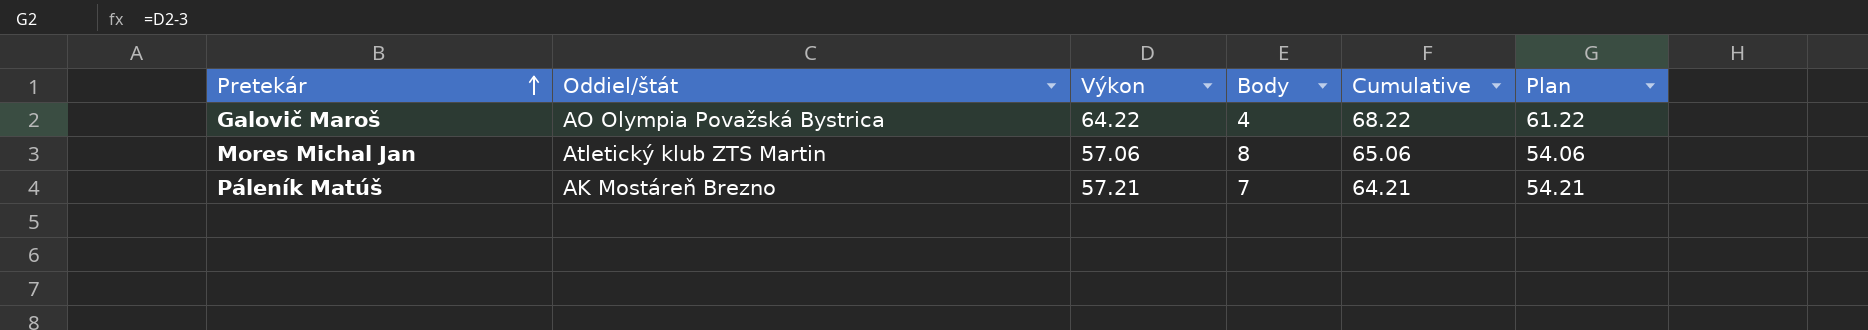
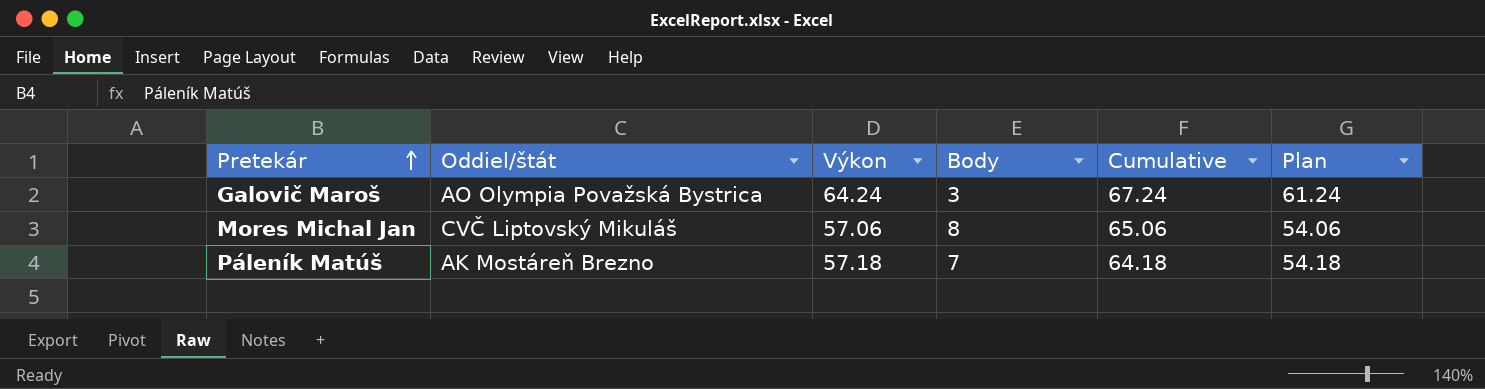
Galovič Maroš | Výkon: 64.22 -> 64.24
Galovič Maroš | Body: 4 -> 3
Galovič Maroš | Cumulative: 68.22 -> 67.24
Galovič Maroš | Plan: 61.22 -> 61.24
Mores Michal Jan | Oddiel/štát: Atletický klub ZTS Martin -> CVČ Liptovský Mikuláš
Páleník Matúš | Výkon: 57.21 -> 57.18
Páleník Matúš | Cumulative: 64.21 -> 64.18
Páleník Matúš | Plan: 54.21 -> 54.18

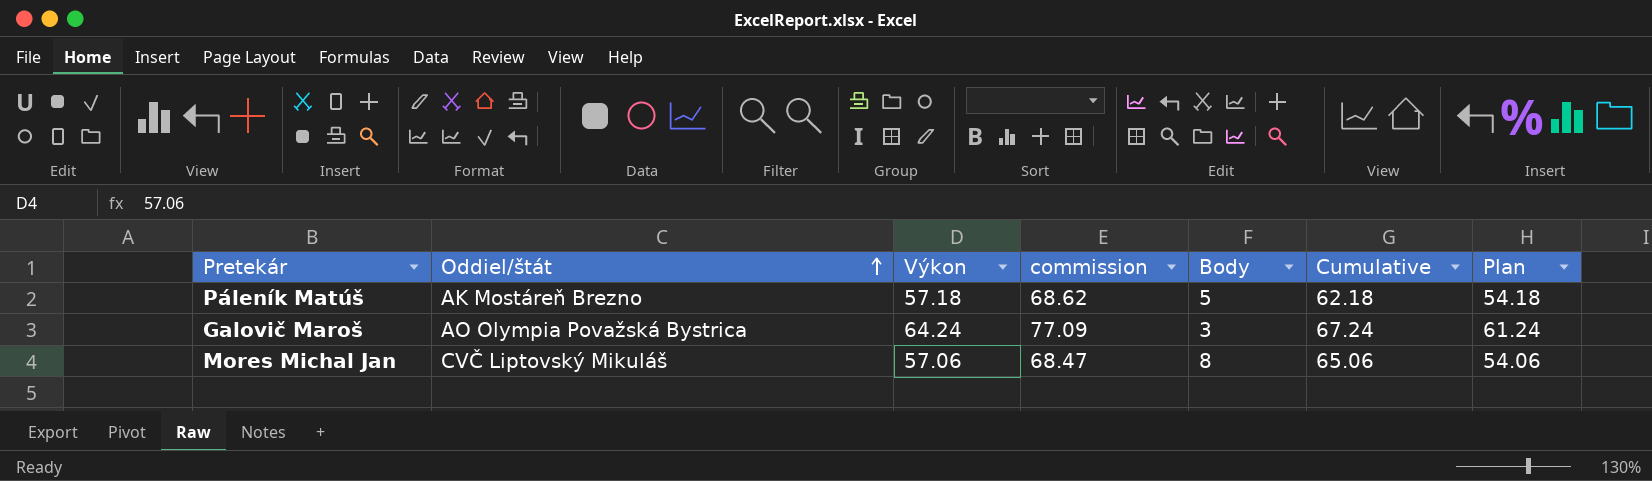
row order: Pretekár ascending -> Oddiel/štát ascending
column commission | formula: none -> [Výkon] * 1.2
Páleník Matúš | Body: 7 -> 5
Páleník Matúš | Cumulative: 64.18 -> 62.18

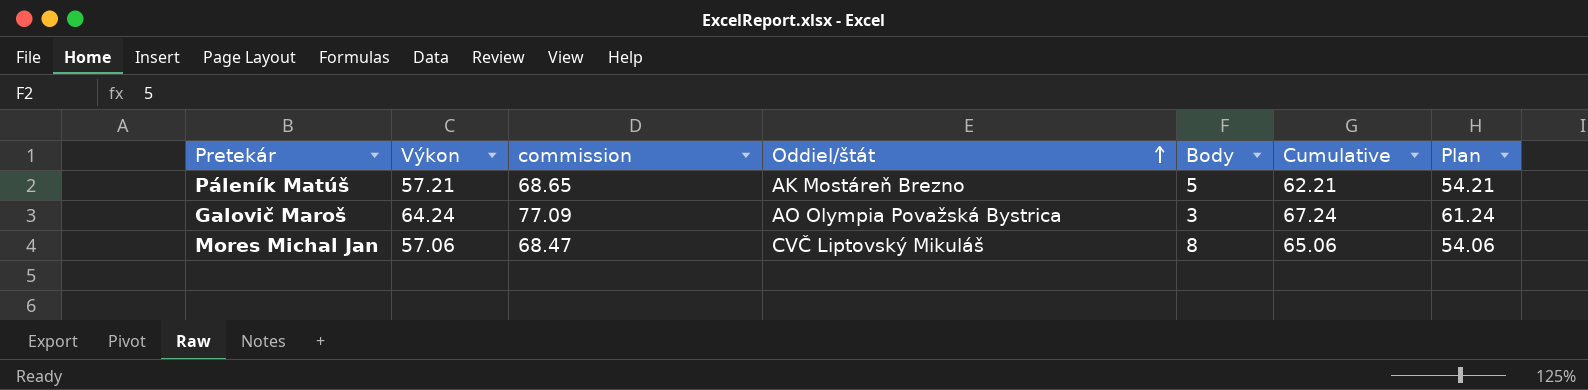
column Oddiel/štát | position: 2 -> 4
Páleník Matúš | Výkon: 57.18 -> 57.21
Páleník Matúš | commission: 68.62 -> 68.65
Páleník Matúš | Cumulative: 62.18 -> 62.21
Páleník Matúš | Plan: 54.18 -> 54.21

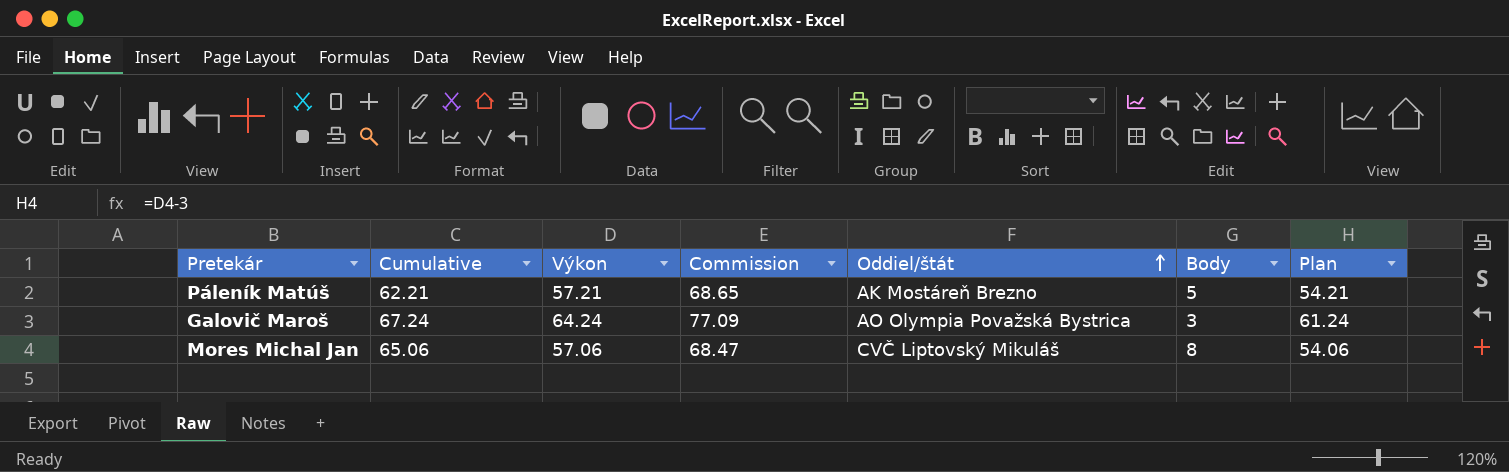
column Cumulative | position: 6 -> 2
column name: commission -> Commission

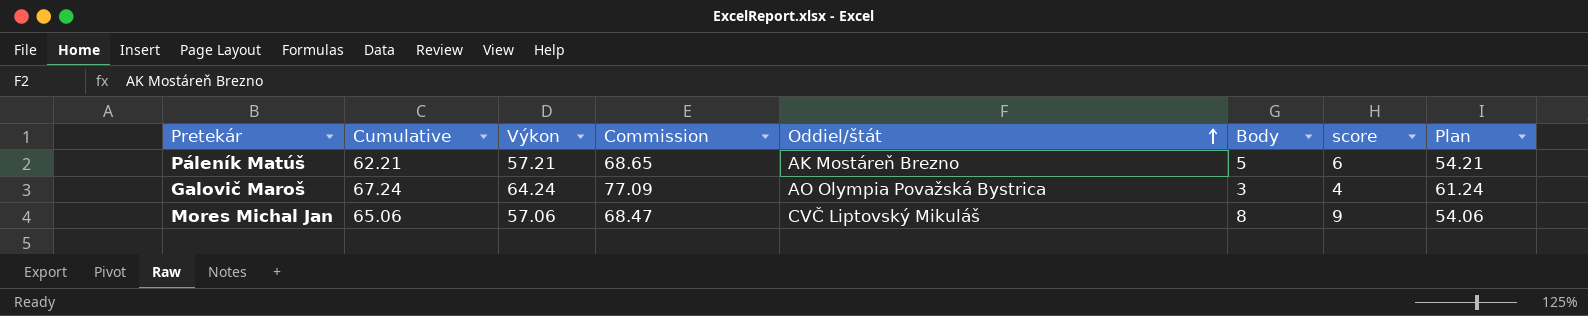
column score | formula: none -> [Body] + 1

